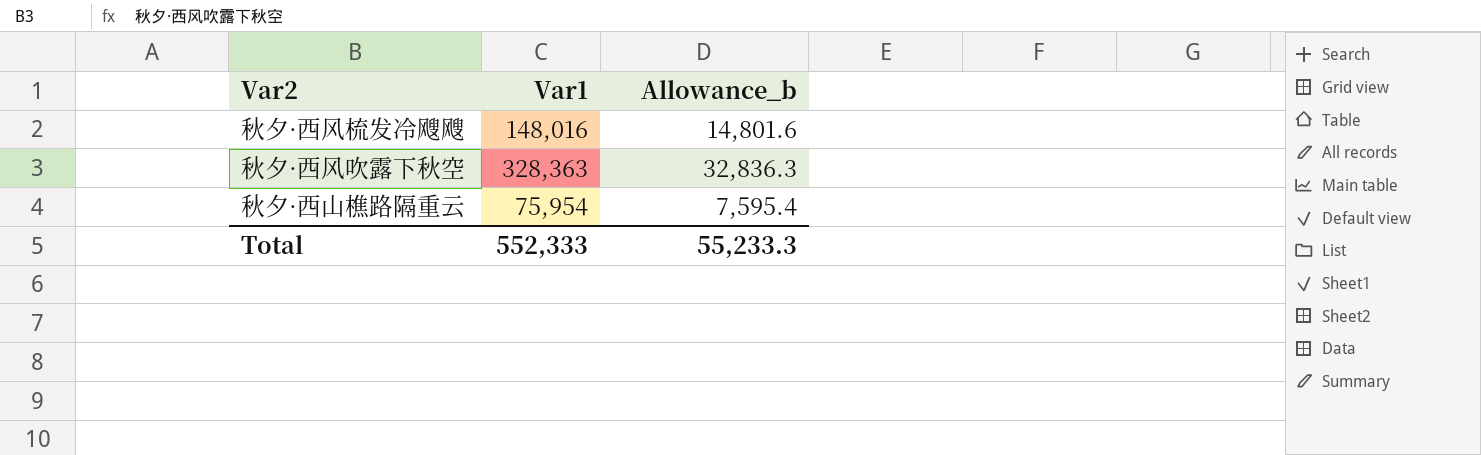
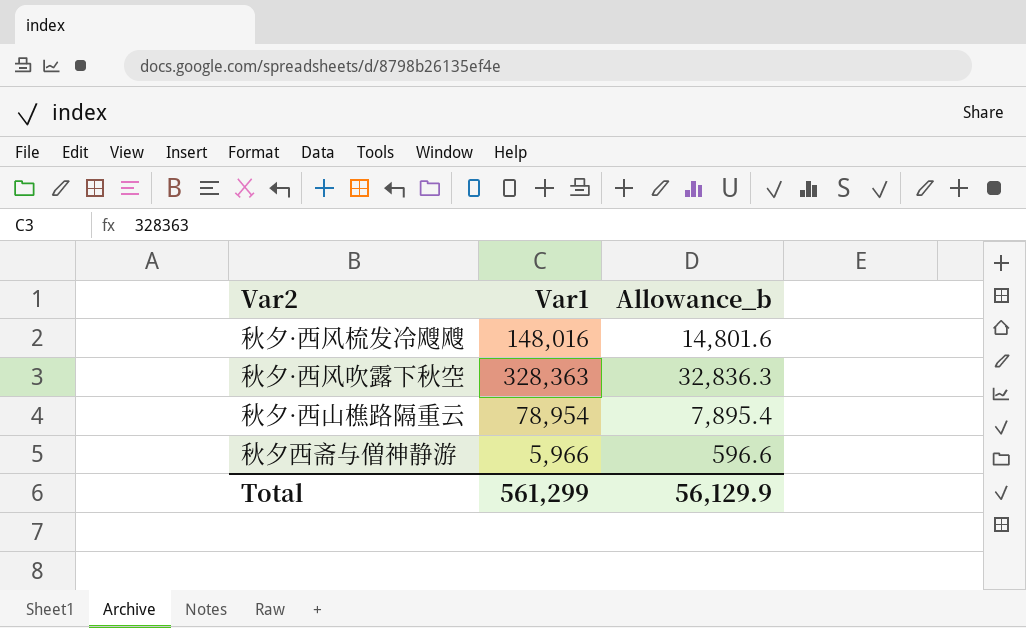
秋夕·西山樵路隔重云 | Var1: 75,954 -> 78,954
秋夕·西山樵路隔重云 | Allowance_b: 7,595.4 -> 7,895.4
row 秋夕西斋与僧神静游: none -> 5,966 | 596.6
Total | Var1: 552,333 -> 561,299
Total | Allowance_b: 55,233.3 -> 56,129.9

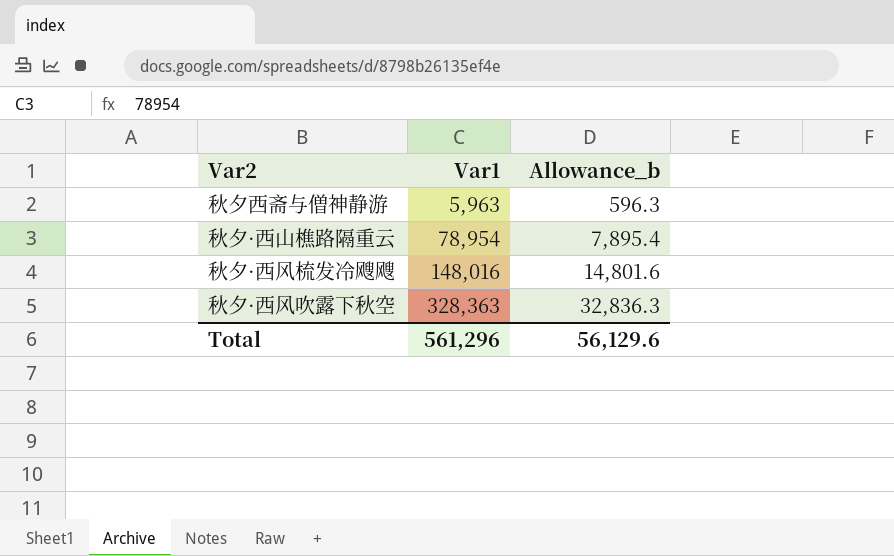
row order: none -> Var1 ascending
秋夕西斋与僧神静游 | Var1: 5,966 -> 5,963
秋夕西斋与僧神静游 | Allowance_b: 596.6 -> 596.3
Total | Var1: 561,299 -> 561,296
Total | Allowance_b: 56,129.9 -> 56,129.6

